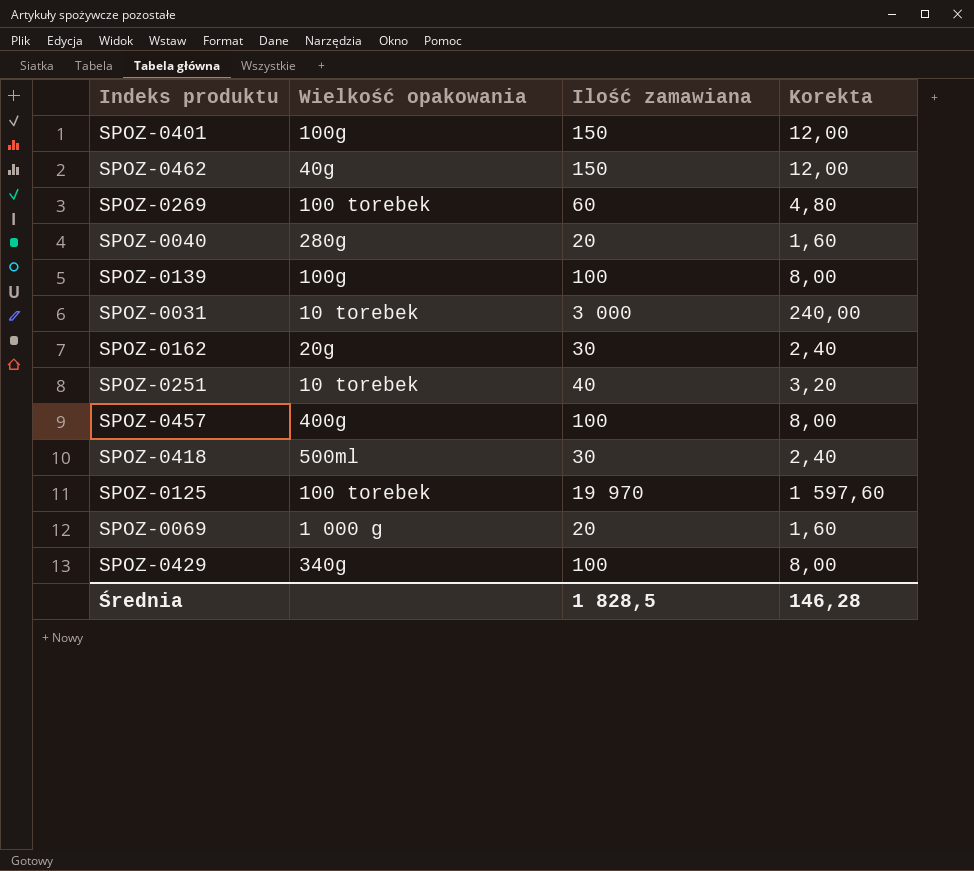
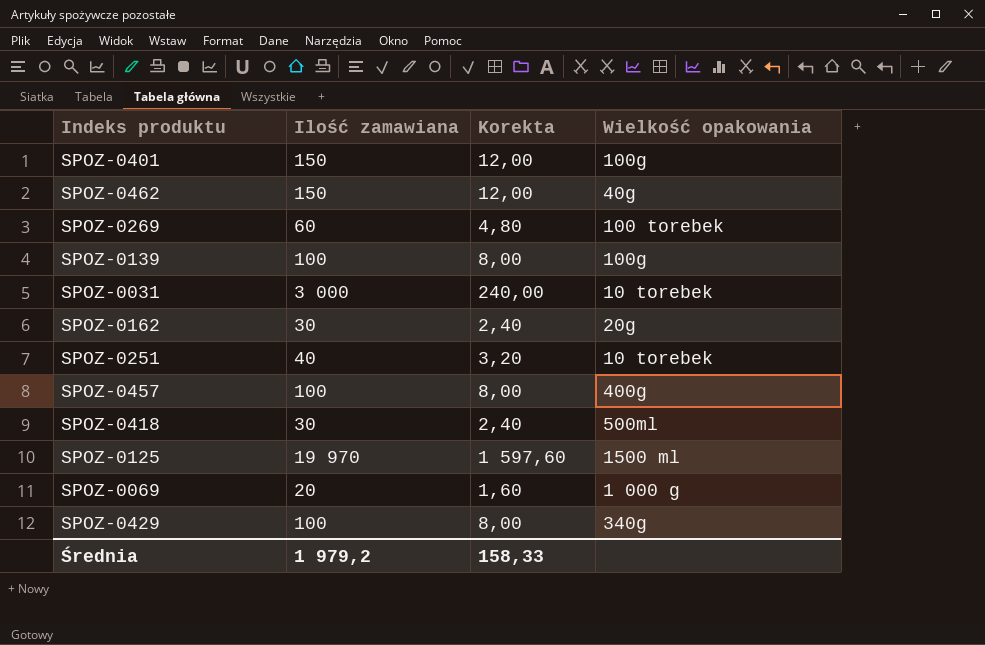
column Wielkość opakowania | position: 2 -> 4
row SPOZ-0040: 280g | 20 | 1,60 -> none
SPOZ-0125 | Wielkość opakowania: 100 torebek -> 1500 ml
Średnia | Ilość zamawiana: 1 828,5 -> 1 979,2
Średnia | Korekta: 146,28 -> 158,33

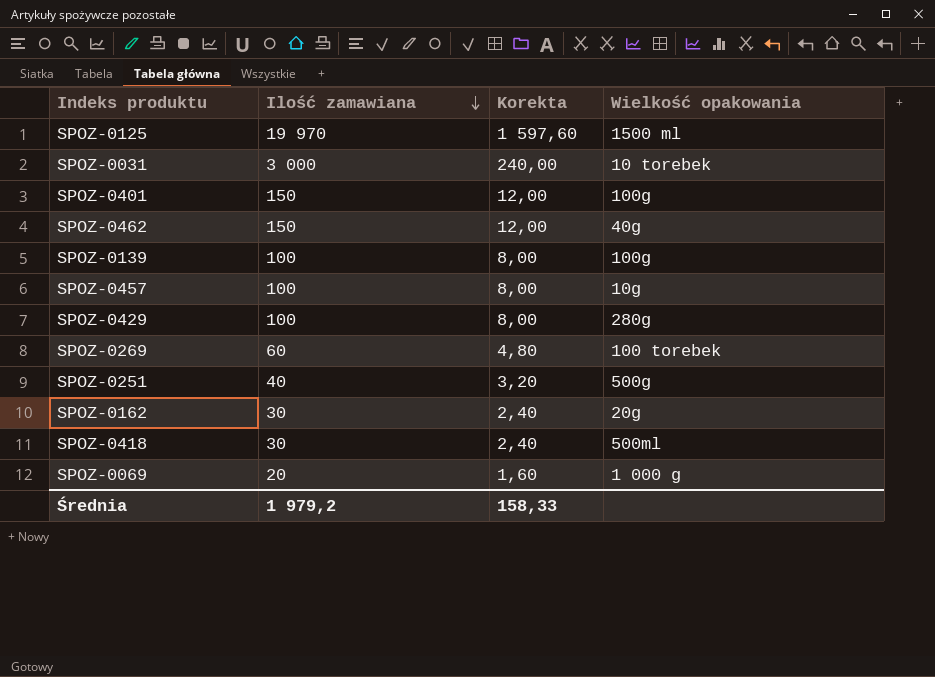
row order: none -> Ilość zamawiana descending
SPOZ-0457 | Wielkość opakowania: 400g -> 10g
SPOZ-0429 | Wielkość opakowania: 340g -> 280g
SPOZ-0251 | Wielkość opakowania: 10 torebek -> 500g

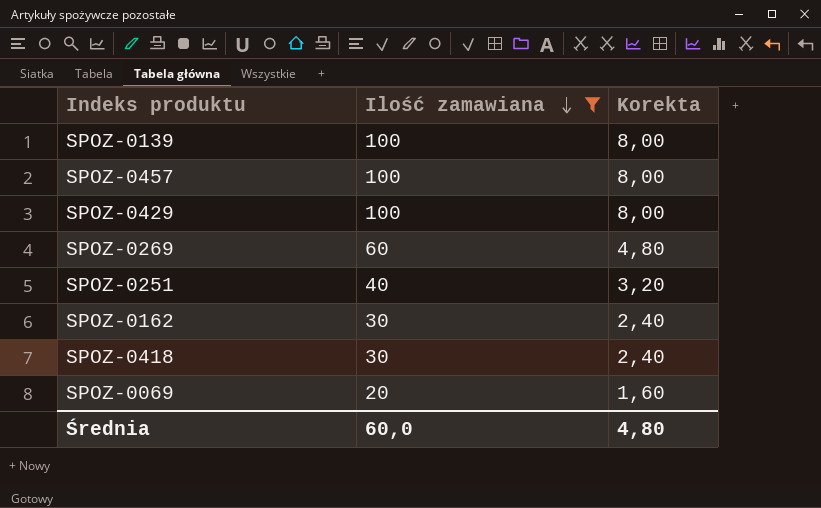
filter: none -> Ilość zamawiana <= 100
column Wielkość opakowania | position: 4 -> none
Średnia | Ilość zamawiana: 1 979,2 -> 60,0
Średnia | Korekta: 158,33 -> 4,80

